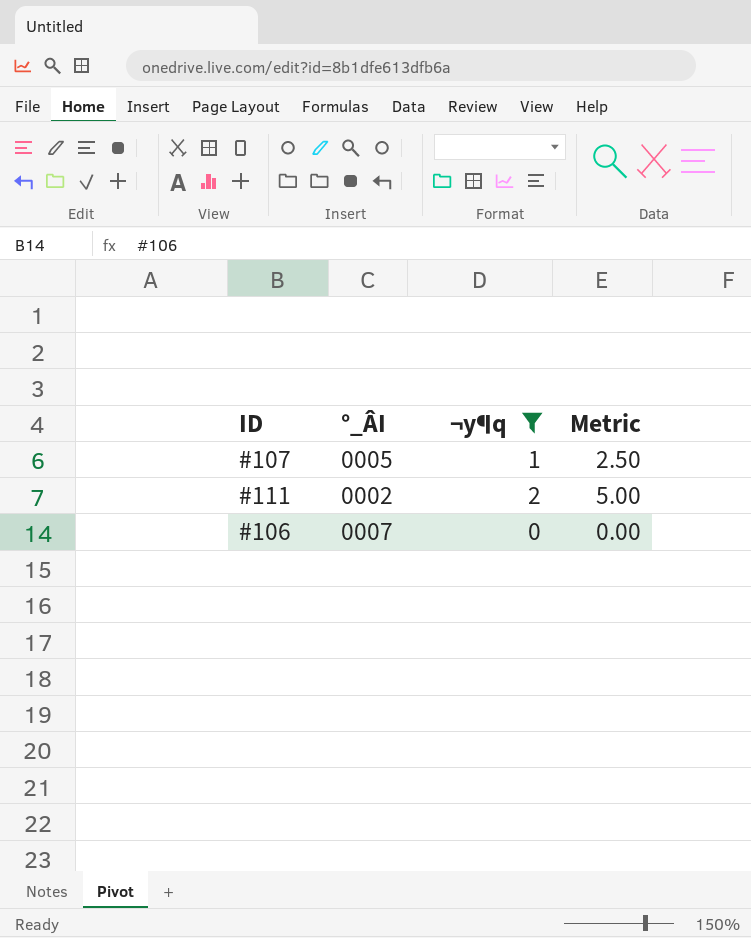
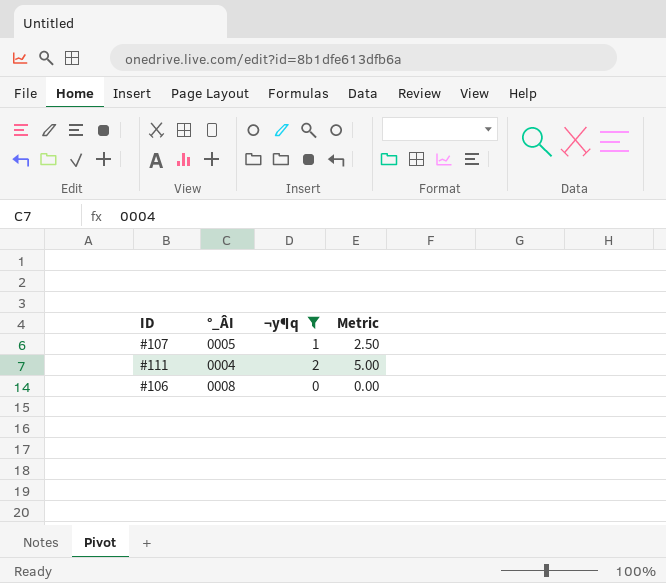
#111 | °_ÂI: 0002 -> 0004
#106 | °_ÂI: 0007 -> 0008

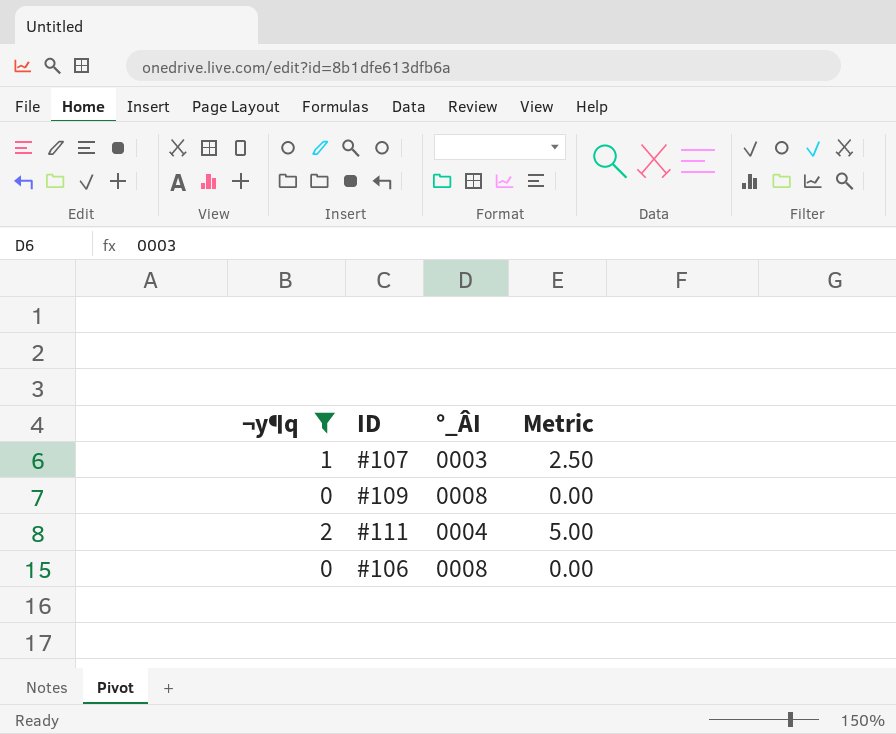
column ¬y¶q | position: 3 -> 1
#107 | °_ÂI: 0005 -> 0003
row #109: none -> 0 | 0008 | 0.00

